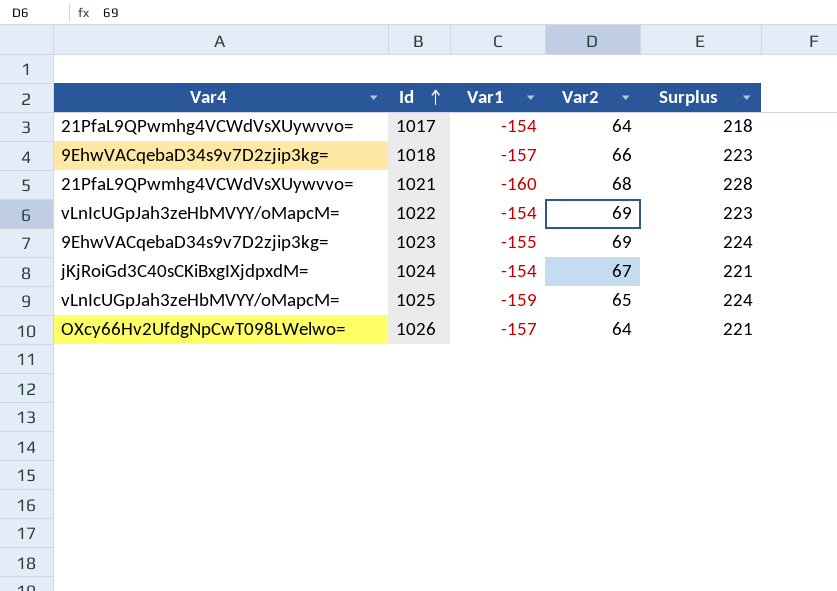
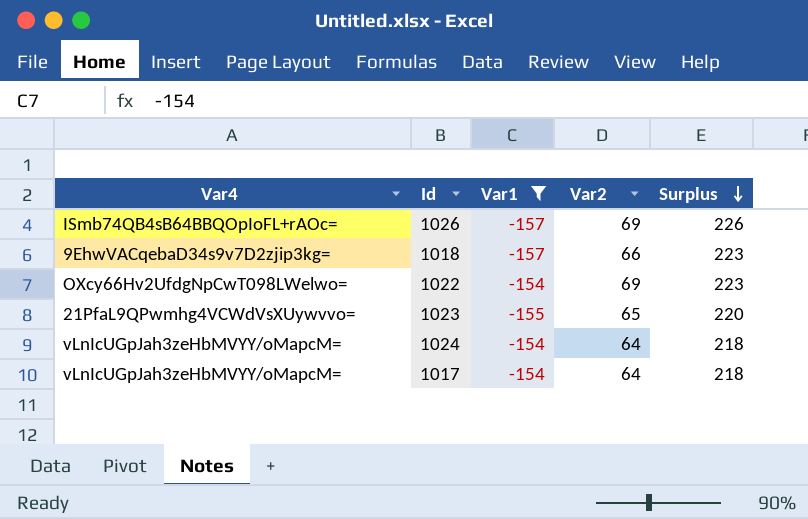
filter: none -> Var1 >= -157
row order: Id ascending -> Surplus descending
1026 | Var4: OXcy66Hv2UfdgNpCwT098LWelwo= -> ISmb74QB4sB64BBQOpIoFL+rAOc=
1026 | Var2: 64 -> 69
1026 | Surplus: 221 -> 226
1022 | Var4: vLnIcUGpJah3zeHbMVYY/oMapcM= -> OXcy66Hv2UfdgNpCwT098LWelwo=
1023 | Var4: 9EhwVACqebaD34s9v7D2zjip3kg= -> 21PfaL9QPwmhg4VCWdVsXUywvvo=
1023 | Var2: 69 -> 65
1023 | Surplus: 224 -> 220
1024 | Var4: jKjRoiGd3C40sCKiBxgIXjdpxdM= -> vLnIcUGpJah3zeHbMVYY/oMapcM=
1024 | Var2: 67 -> 64
1024 | Surplus: 221 -> 218
1017 | Var4: 21PfaL9QPwmhg4VCWdVsXUywvvo= -> vLnIcUGpJah3zeHbMVYY/oMapcM=

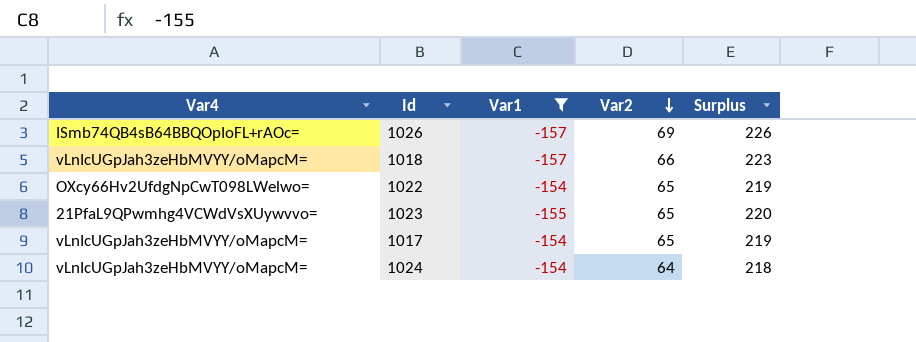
row order: Surplus descending -> Var2 descending
1018 | Var4: 9EhwVACqebaD34s9v7D2zjip3kg= -> vLnIcUGpJah3zeHbMVYY/oMapcM=
1022 | Var2: 69 -> 65
1022 | Surplus: 223 -> 219
1017 | Var2: 64 -> 65
1017 | Surplus: 218 -> 219

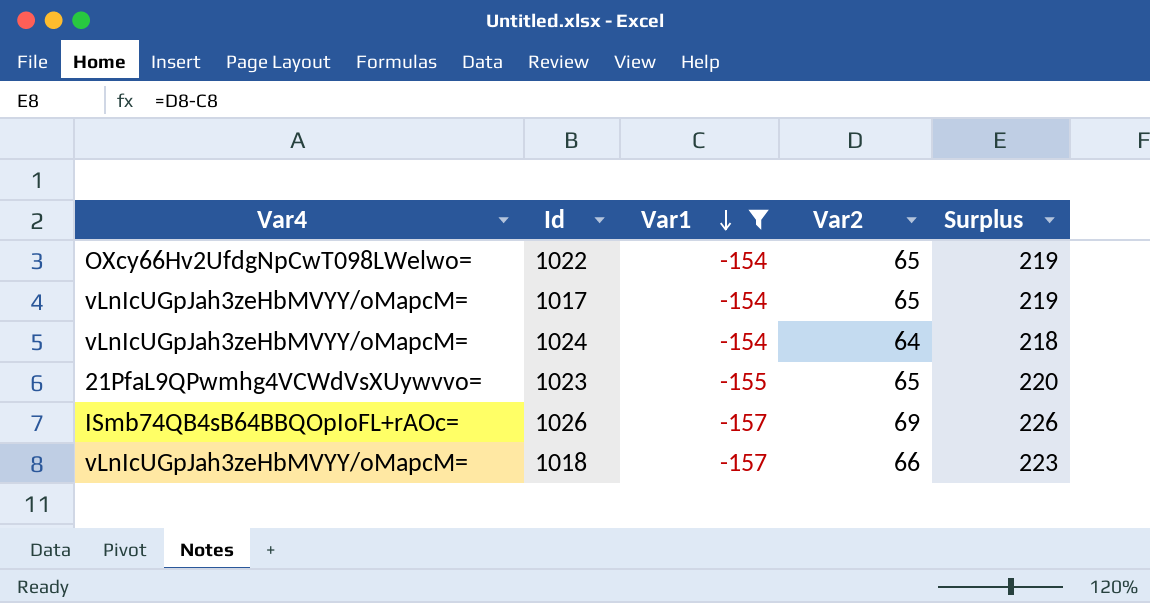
row order: Var2 descending -> Var1 descending

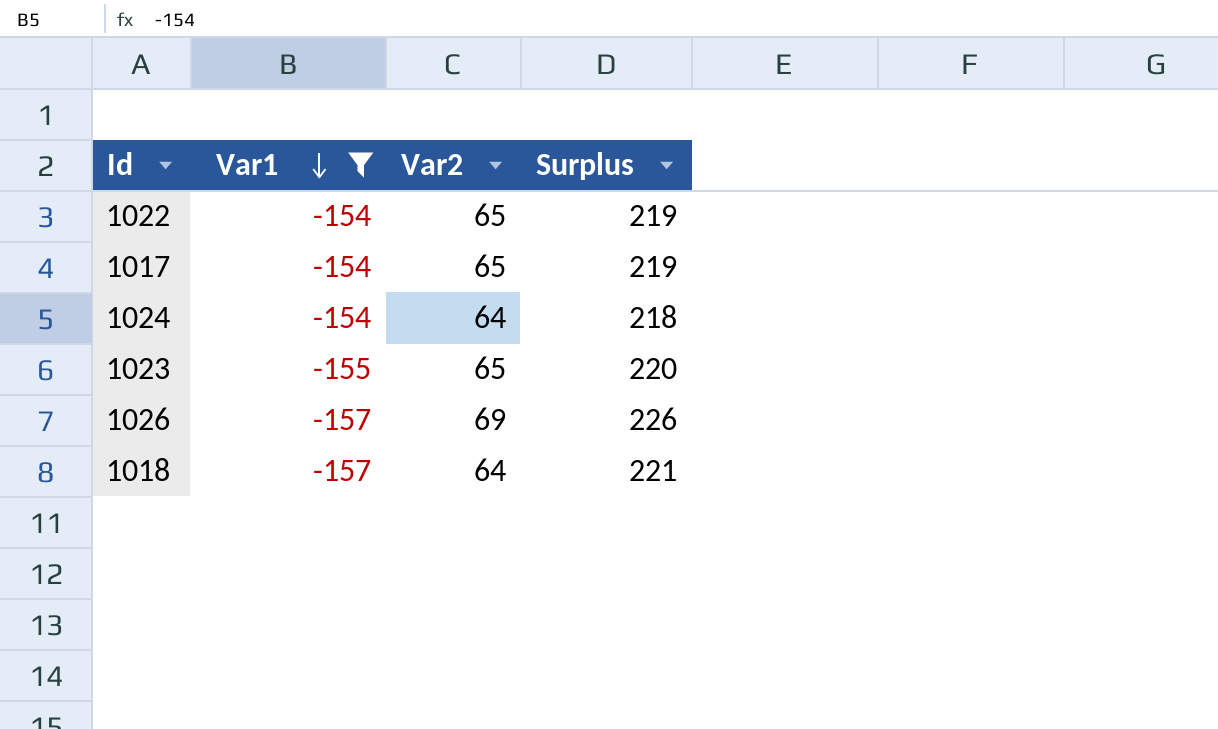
column Var4 | position: 1 -> none
1018 | Var2: 66 -> 64
1018 | Surplus: 223 -> 221

